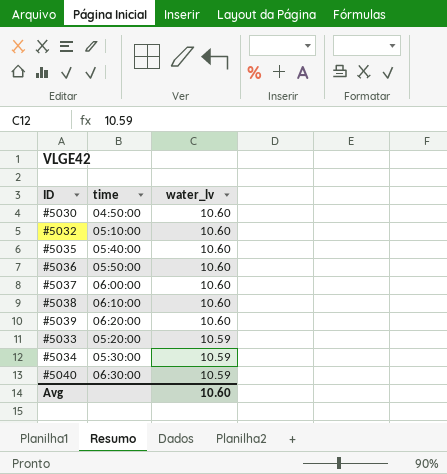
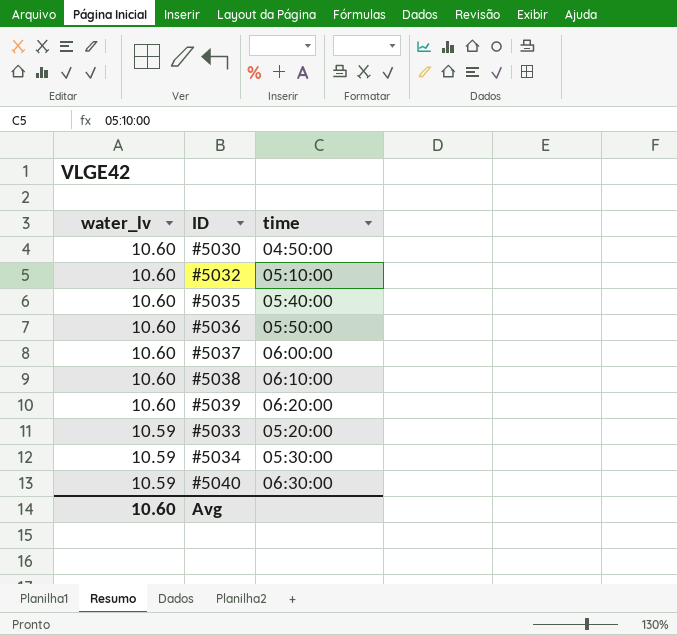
column water_lv | position: 3 -> 1

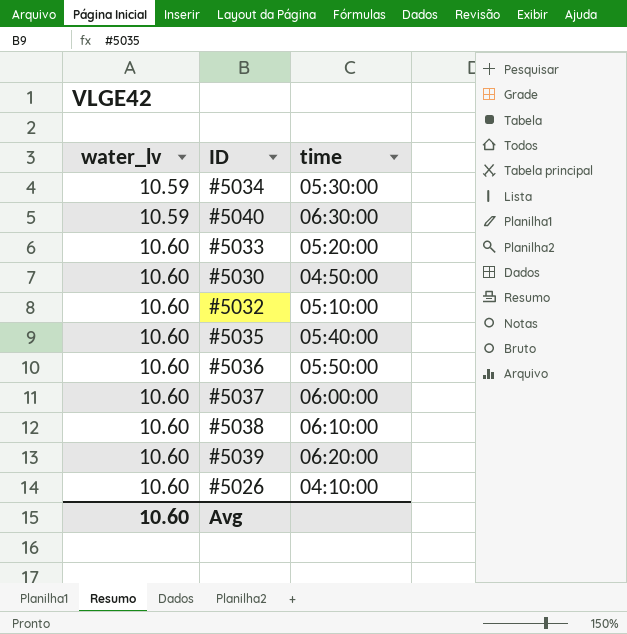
row order: water_lv descending -> water_lv ascending
#5033 | water_lv: 10.59 -> 10.60
row #5026: none -> 10.60 | 04:10:00

